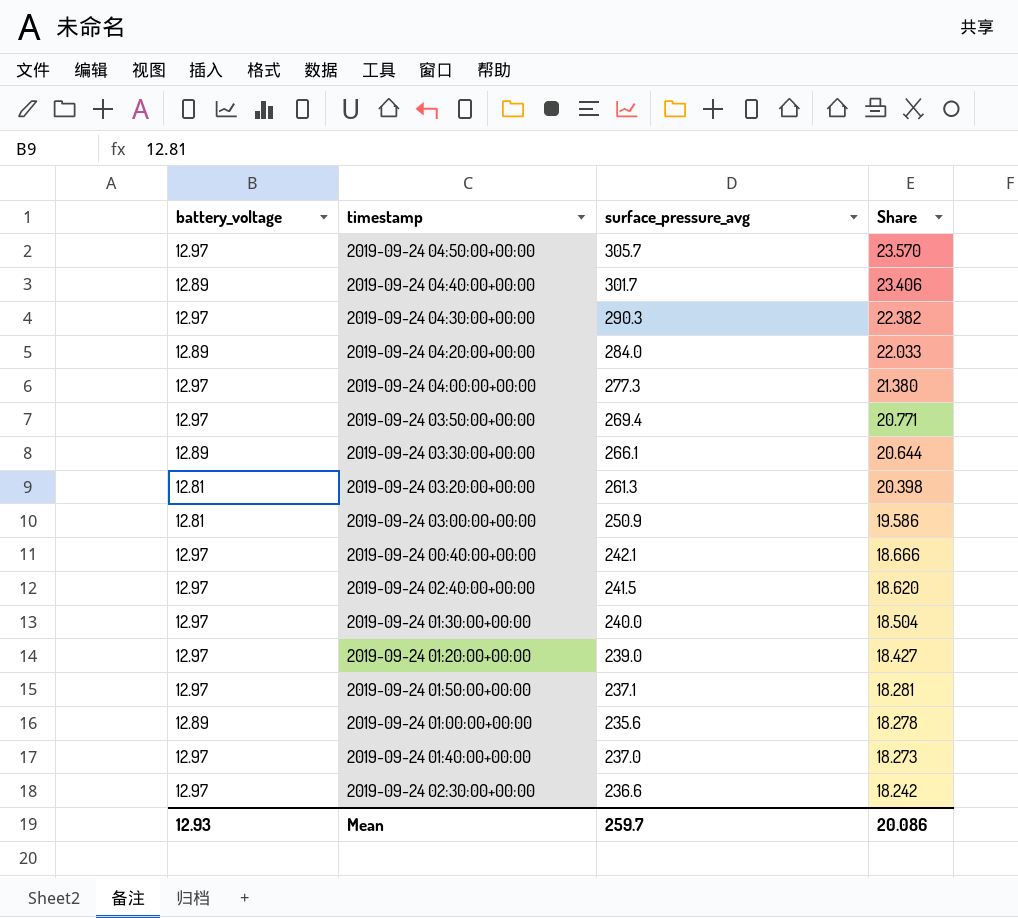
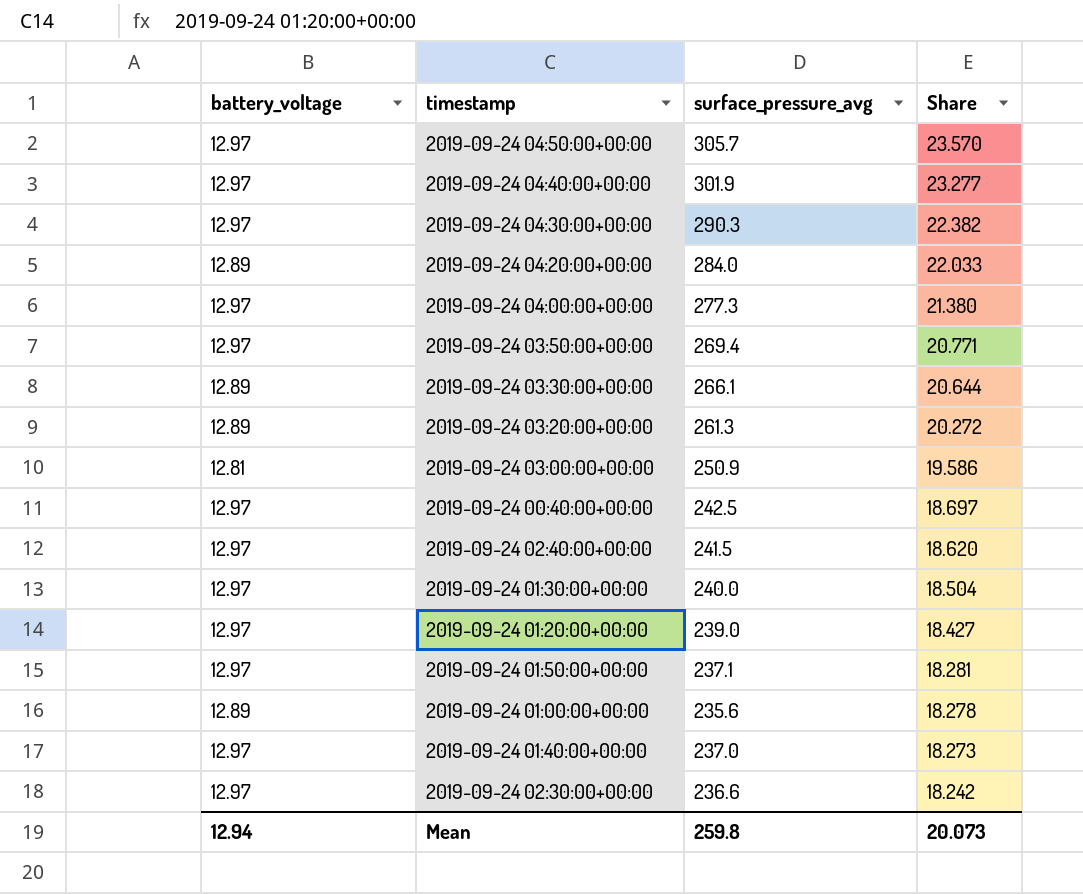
2019-09-24 04:40:00+00:00 | battery_voltage: 12.89 -> 12.97
2019-09-24 04:40:00+00:00 | surface_pressure_avg: 301.7 -> 301.9
2019-09-24 04:40:00+00:00 | Share: 23.406 -> 23.277
2019-09-24 03:20:00+00:00 | battery_voltage: 12.81 -> 12.89
2019-09-24 03:20:00+00:00 | Share: 20.398 -> 20.272
2019-09-24 00:40:00+00:00 | surface_pressure_avg: 242.1 -> 242.5
2019-09-24 00:40:00+00:00 | Share: 18.666 -> 18.697
Mean | battery_voltage: 12.93 -> 12.94
Mean | surface_pressure_avg: 259.7 -> 259.8
Mean | Share: 20.086 -> 20.073

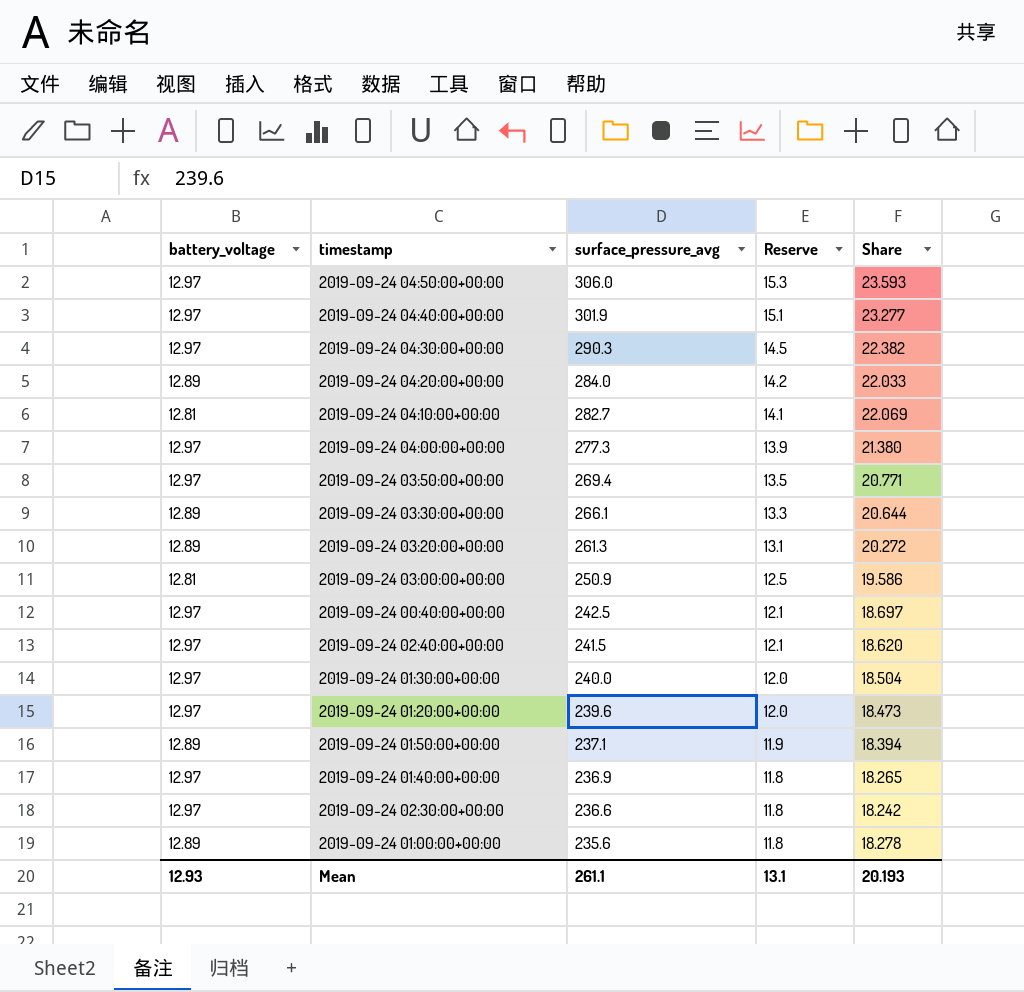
row order: Share descending -> surface_pressure_avg descending
column Reserve | formula: none -> [surface_pressure_avg] * 0.05
2019-09-24 04:50:00+00:00 | surface_pressure_avg: 305.7 -> 306.0
2019-09-24 04:50:00+00:00 | Share: 23.570 -> 23.593
row 2019-09-24 04:10:00+00:00: none -> 12.81 | 282.7 | 14.1 | 22.069
2019-09-24 01:20:00+00:00 | surface_pressure_avg: 239.0 -> 239.6
2019-09-24 01:20:00+00:00 | Share: 18.427 -> 18.473
2019-09-24 01:50:00+00:00 | battery_voltage: 12.97 -> 12.89
2019-09-24 01:50:00+00:00 | Share: 18.281 -> 18.394
2019-09-24 01:40:00+00:00 | surface_pressure_avg: 237.0 -> 236.9
2019-09-24 01:40:00+00:00 | Share: 18.273 -> 18.265
Mean | battery_voltage: 12.94 -> 12.93
Mean | surface_pressure_avg: 259.8 -> 261.1
Mean | Share: 20.073 -> 20.193

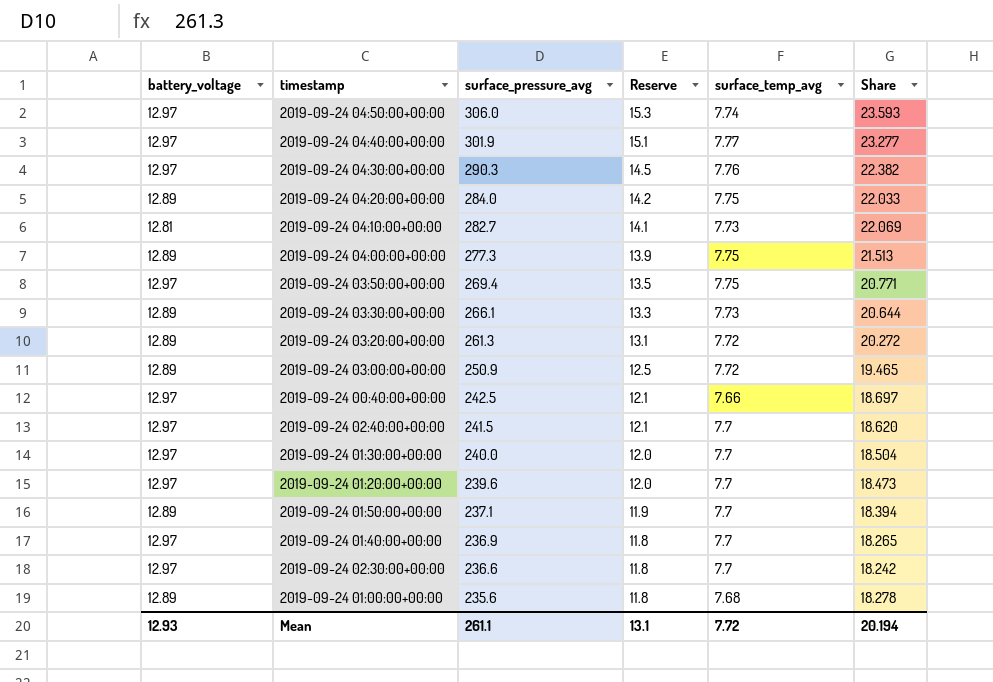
column surface_temp_avg | position: none -> 5
2019-09-24 04:00:00+00:00 | battery_voltage: 12.97 -> 12.89
2019-09-24 04:00:00+00:00 | Share: 21.380 -> 21.513
2019-09-24 03:00:00+00:00 | battery_voltage: 12.81 -> 12.89
2019-09-24 03:00:00+00:00 | Share: 19.586 -> 19.465
Mean | Share: 20.193 -> 20.194

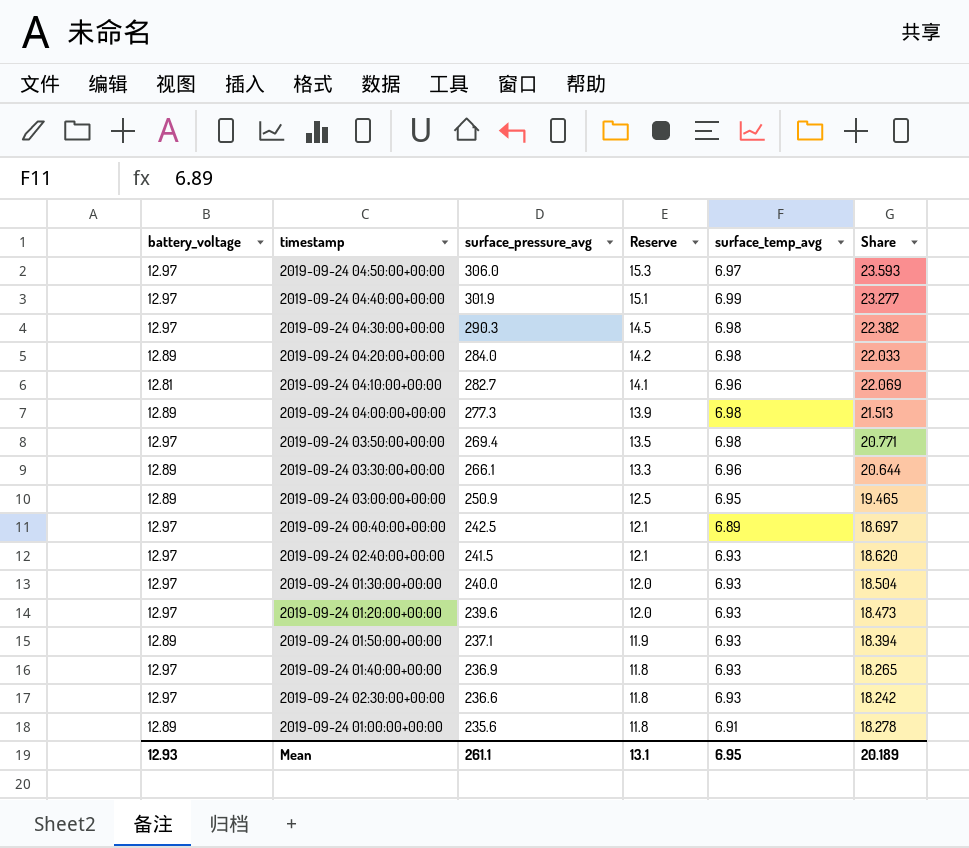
row 2019-09-24 03:20:00+00:00: 12.89 | 261.3 | 13.1 | 7.72 | 20.272 -> none
2019-09-24 04:50:00+00:00 | surface_temp_avg: 7.74 -> 6.97
2019-09-24 04:40:00+00:00 | surface_temp_avg: 7.77 -> 6.99
2019-09-24 04:30:00+00:00 | surface_temp_avg: 7.76 -> 6.98
2019-09-24 04:20:00+00:00 | surface_temp_avg: 7.75 -> 6.98
2019-09-24 04:10:00+00:00 | surface_temp_avg: 7.73 -> 6.96
2019-09-24 04:00:00+00:00 | surface_temp_avg: 7.75 -> 6.98
2019-09-24 03:50:00+00:00 | surface_temp_avg: 7.75 -> 6.98
2019-09-24 03:30:00+00:00 | surface_temp_avg: 7.73 -> 6.96
2019-09-24 03:00:00+00:00 | surface_temp_avg: 7.72 -> 6.95
2019-09-24 00:40:00+00:00 | surface_temp_avg: 7.66 -> 6.89
2019-09-24 02:40:00+00:00 | surface_temp_avg: 7.7 -> 6.93
2019-09-24 01:30:00+00:00 | surface_temp_avg: 7.7 -> 6.93
2019-09-24 01:20:00+00:00 | surface_temp_avg: 7.7 -> 6.93
2019-09-24 01:50:00+00:00 | surface_temp_avg: 7.7 -> 6.93
2019-09-24 01:40:00+00:00 | surface_temp_avg: 7.7 -> 6.93
2019-09-24 02:30:00+00:00 | surface_temp_avg: 7.7 -> 6.93
2019-09-24 01:00:00+00:00 | surface_temp_avg: 7.68 -> 6.91
Mean | surface_temp_avg: 7.72 -> 6.95
Mean | Share: 20.194 -> 20.189

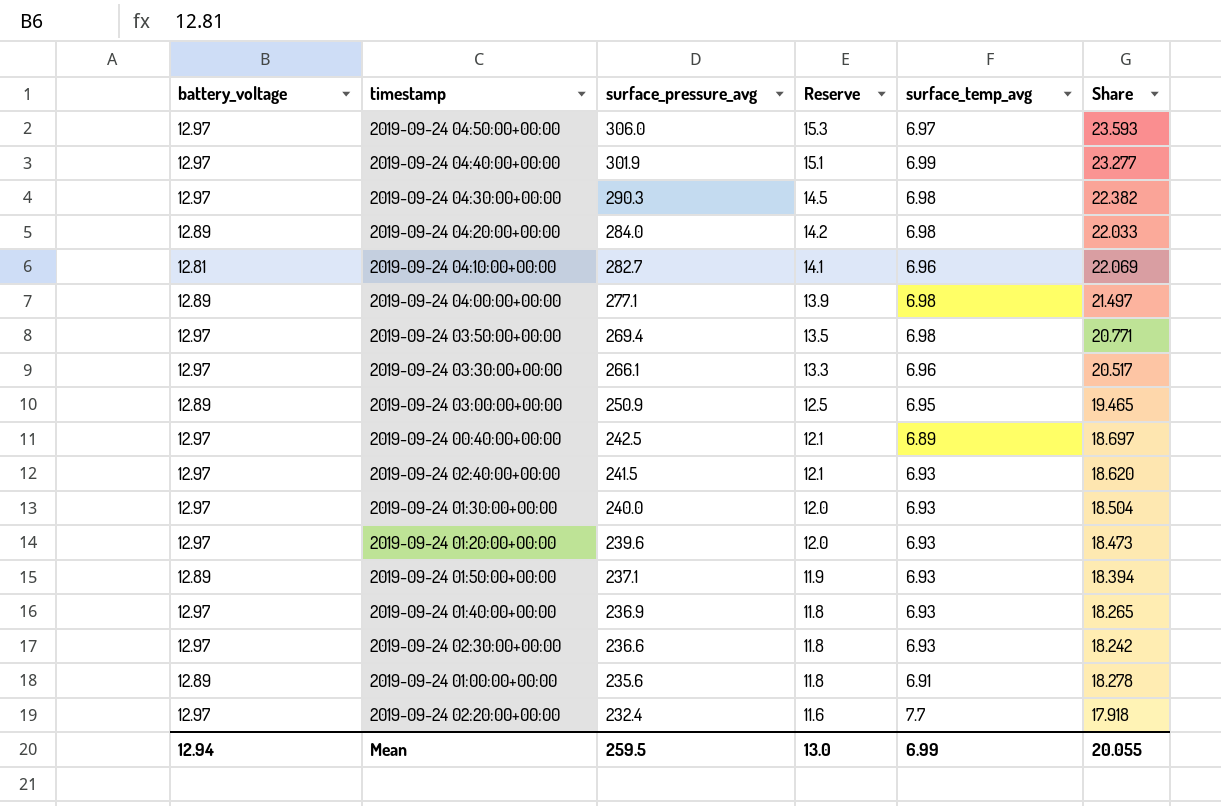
2019-09-24 04:00:00+00:00 | surface_pressure_avg: 277.3 -> 277.1
2019-09-24 04:00:00+00:00 | Share: 21.513 -> 21.497
2019-09-24 03:30:00+00:00 | battery_voltage: 12.89 -> 12.97
2019-09-24 03:30:00+00:00 | Share: 20.644 -> 20.517
row 2019-09-24 02:20:00+00:00: none -> 12.97 | 232.4 | 11.6 | 7.7 | 17.918
Mean | battery_voltage: 12.93 -> 12.94
Mean | surface_pressure_avg: 261.1 -> 259.5
Mean | Reserve: 13.1 -> 13.0
Mean | surface_temp_avg: 6.95 -> 6.99
Mean | Share: 20.189 -> 20.055

